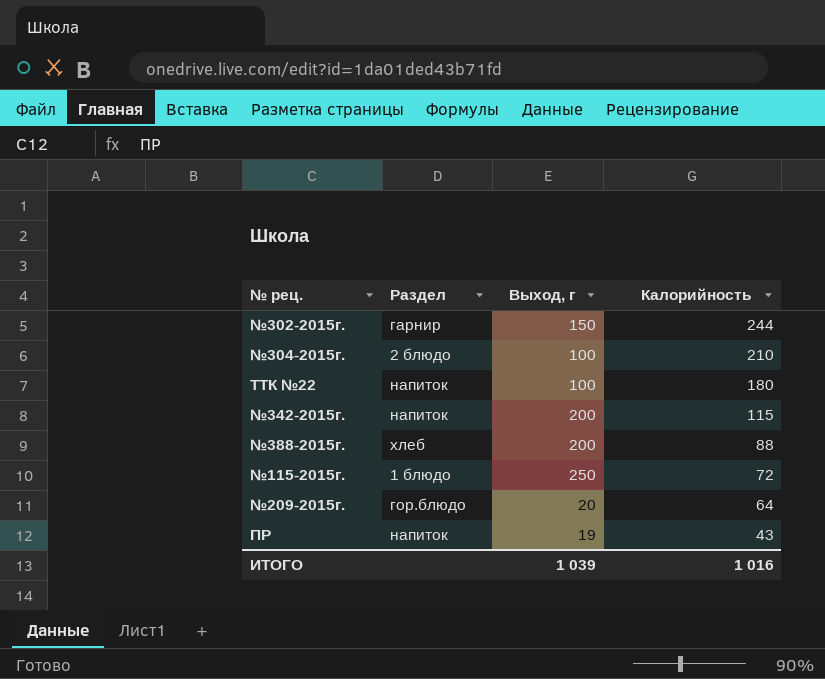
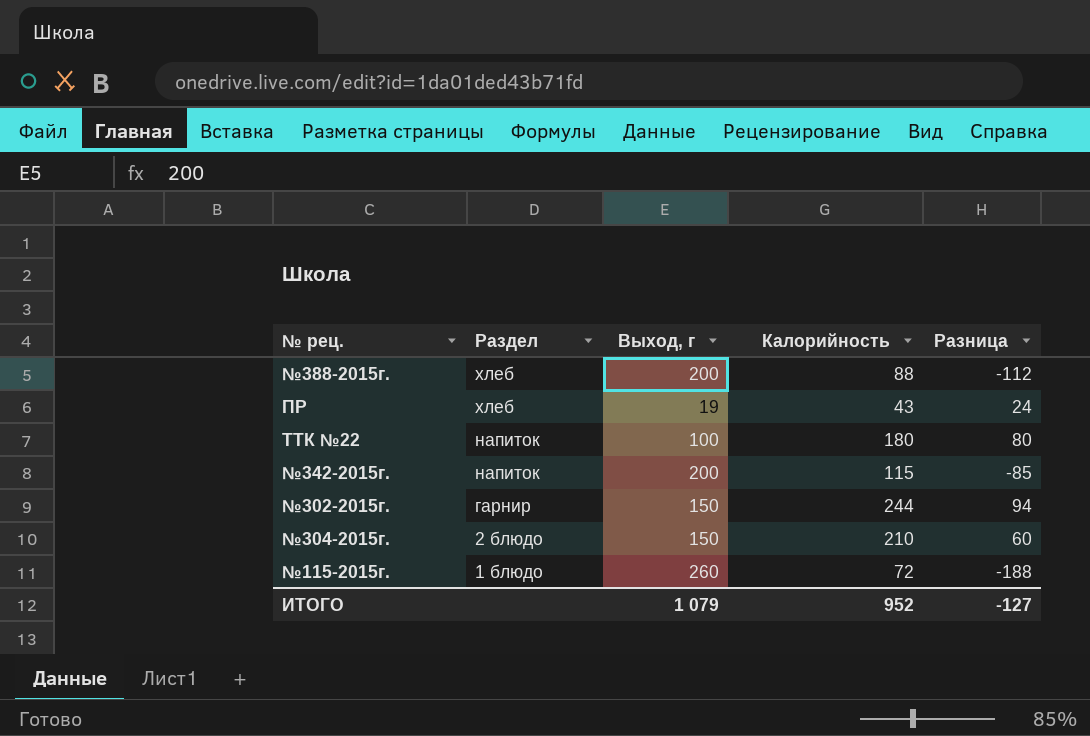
row order: Калорийность descending -> Раздел descending
column Разница | formula: none -> [Калорийность] - [Выход, г]
row №209-2015г.: гор.блюдо | 20 | 64 -> none
ПР | Раздел: напиток -> хлеб
№304-2015г. | Выход, г: 100 -> 150
№115-2015г. | Выход, г: 250 -> 260
ИТОГО | Выход, г: 1 039 -> 1 079
ИТОГО | Калорийность: 1 016 -> 952

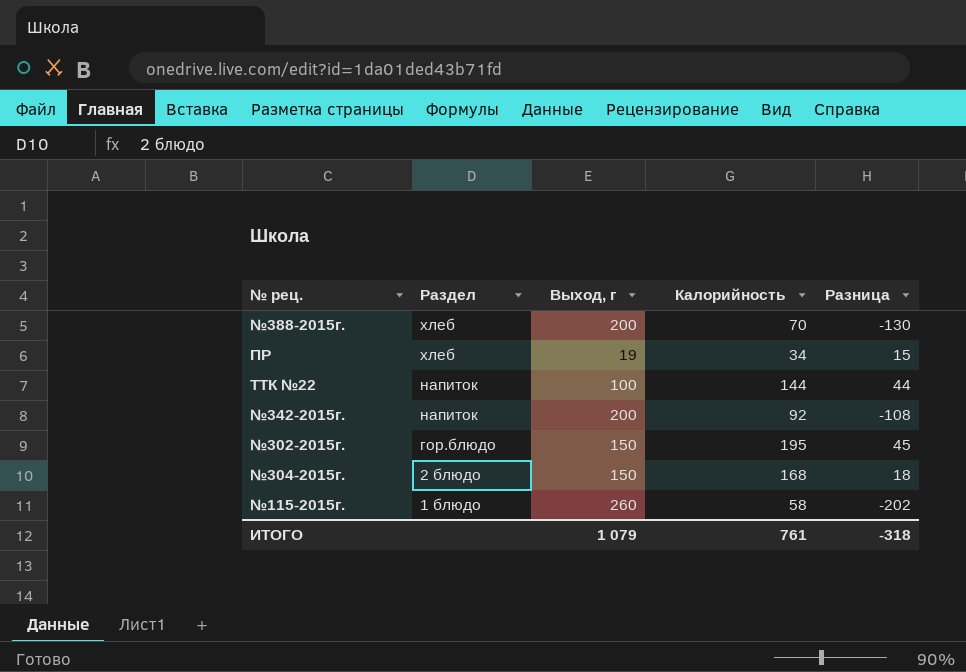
№388-2015г. | Калорийность: 88 -> 70
№388-2015г. | Разница: -112 -> -130
ПР | Калорийность: 43 -> 34
ПР | Разница: 24 -> 15
ТТК №22 | Калорийность: 180 -> 144
ТТК №22 | Разница: 80 -> 44
№342-2015г. | Калорийность: 115 -> 92
№342-2015г. | Разница: -85 -> -108
№302-2015г. | Раздел: гарнир -> гор.блюдо
№302-2015г. | Калорийность: 244 -> 195
№302-2015г. | Разница: 94 -> 45
№304-2015г. | Калорийность: 210 -> 168
№304-2015г. | Разница: 60 -> 18
№115-2015г. | Калорийность: 72 -> 58
№115-2015г. | Разница: -188 -> -202
ИТОГО | Калорийность: 952 -> 761
ИТОГО | Разница: -127 -> -318

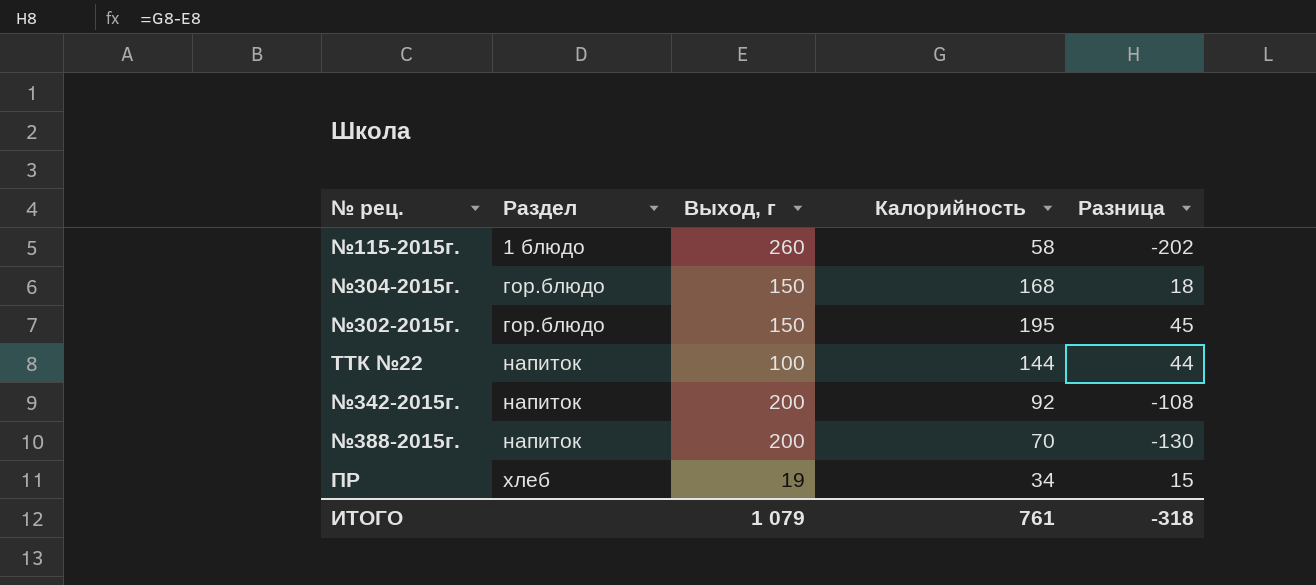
row order: Раздел descending -> Раздел ascending
№304-2015г. | Раздел: 2 блюдо -> гор.блюдо
№388-2015г. | Раздел: хлеб -> напиток

